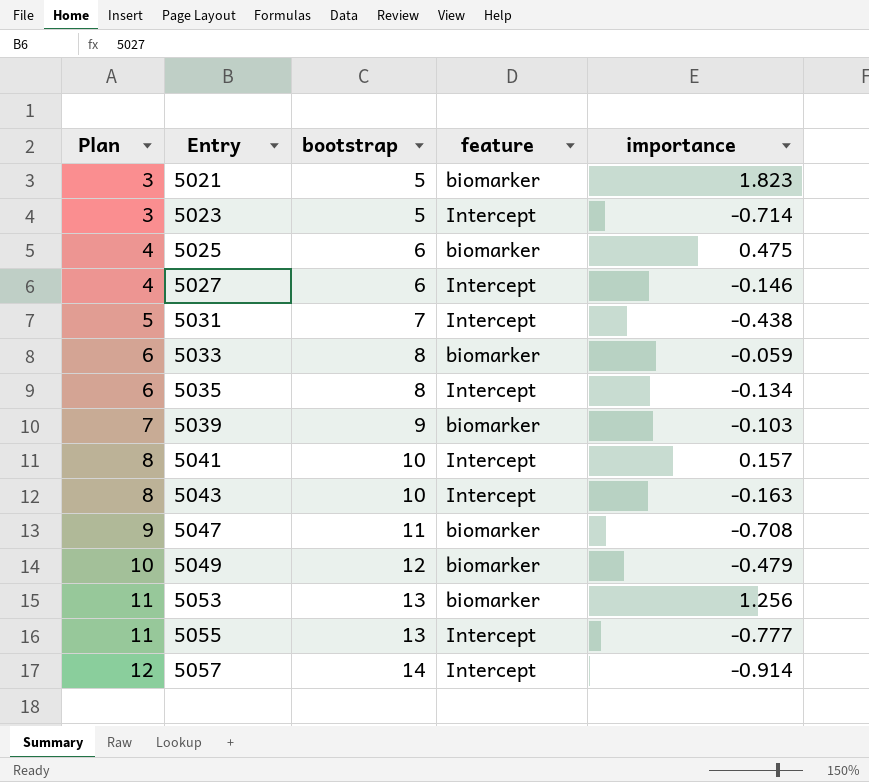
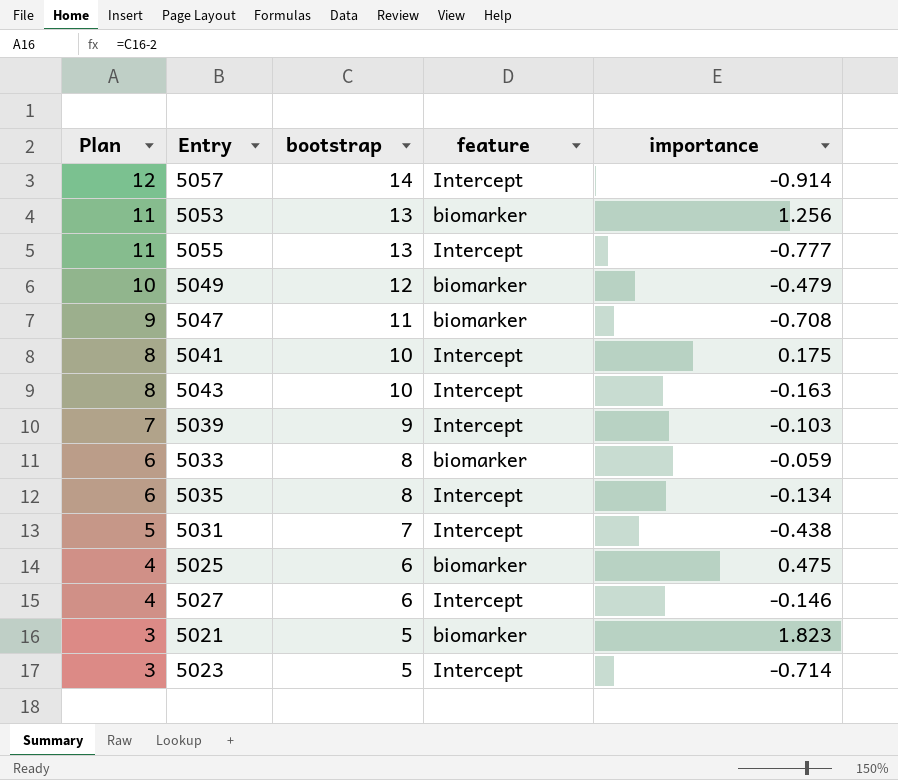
row order: Plan ascending -> Plan descending
5041 | importance: 0.157 -> 0.175
5039 | feature: biomarker -> Intercept

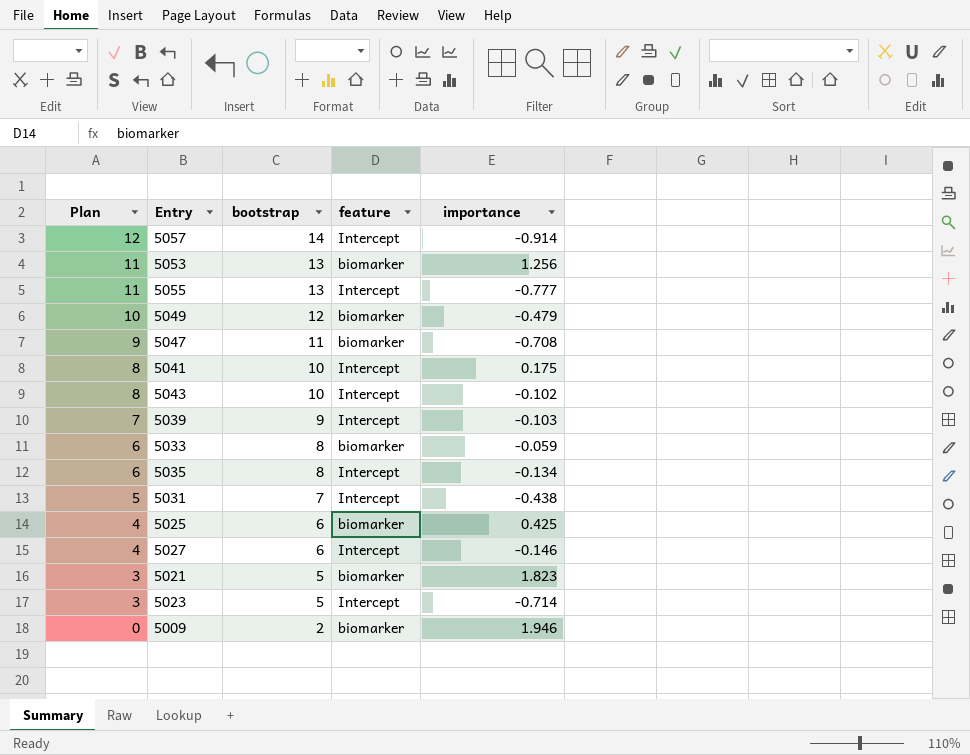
5043 | importance: -0.163 -> -0.102
5025 | importance: 0.475 -> 0.425
row 5009: none -> 0 | 2 | biomarker | 1.946

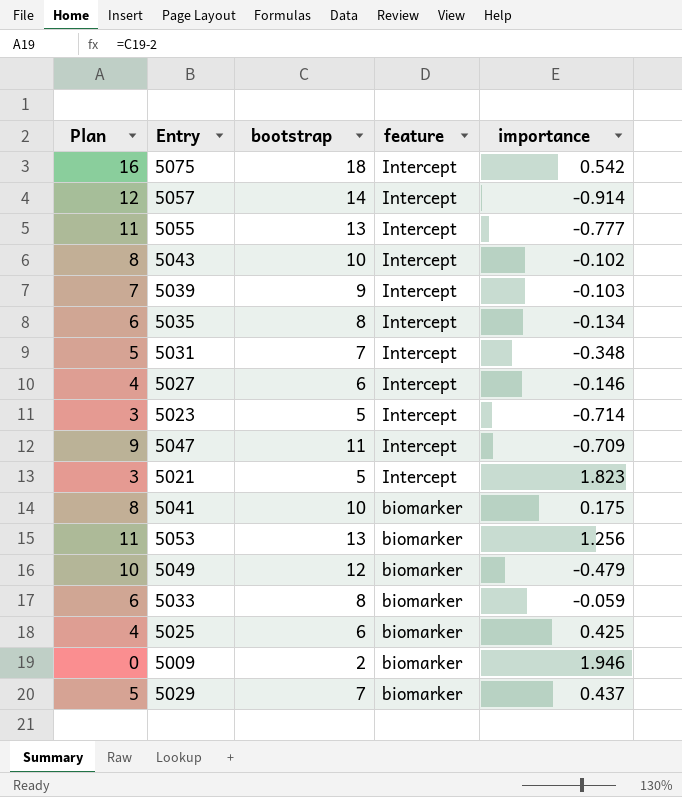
row order: Plan descending -> feature descending
row 5075: none -> 16 | 18 | Intercept | 0.542
5031 | importance: -0.438 -> -0.348
5047 | feature: biomarker -> Intercept
5047 | importance: -0.708 -> -0.709
5021 | feature: biomarker -> Intercept
5041 | feature: Intercept -> biomarker
row 5029: none -> 5 | 7 | biomarker | 0.437

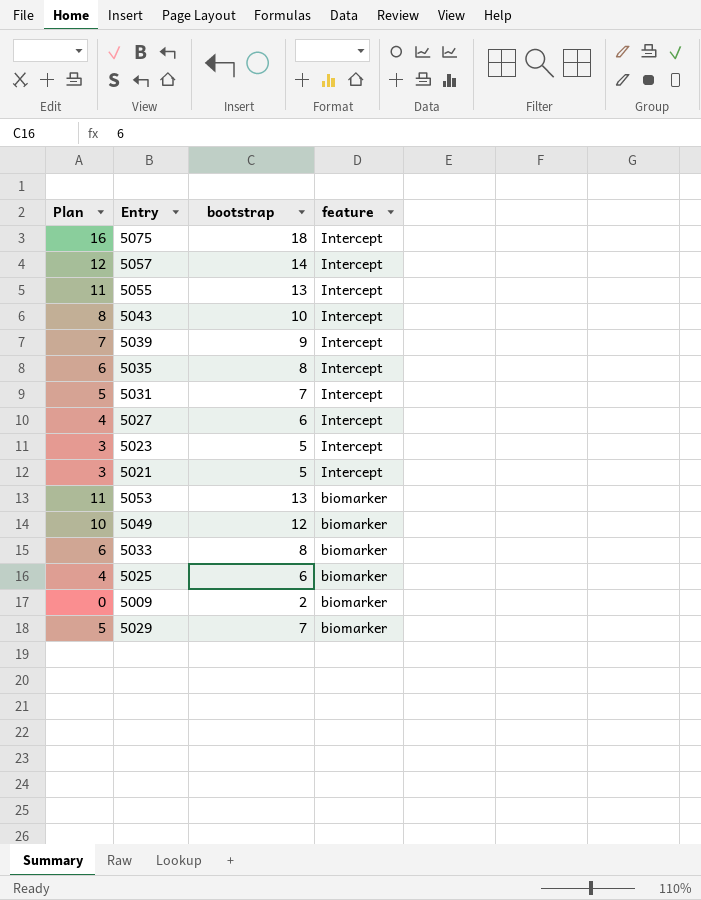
column importance | position: 5 -> none
row 5047: 9 | 11 | Intercept | -0.709 -> none
row 5041: 8 | 10 | biomarker | 0.175 -> none

